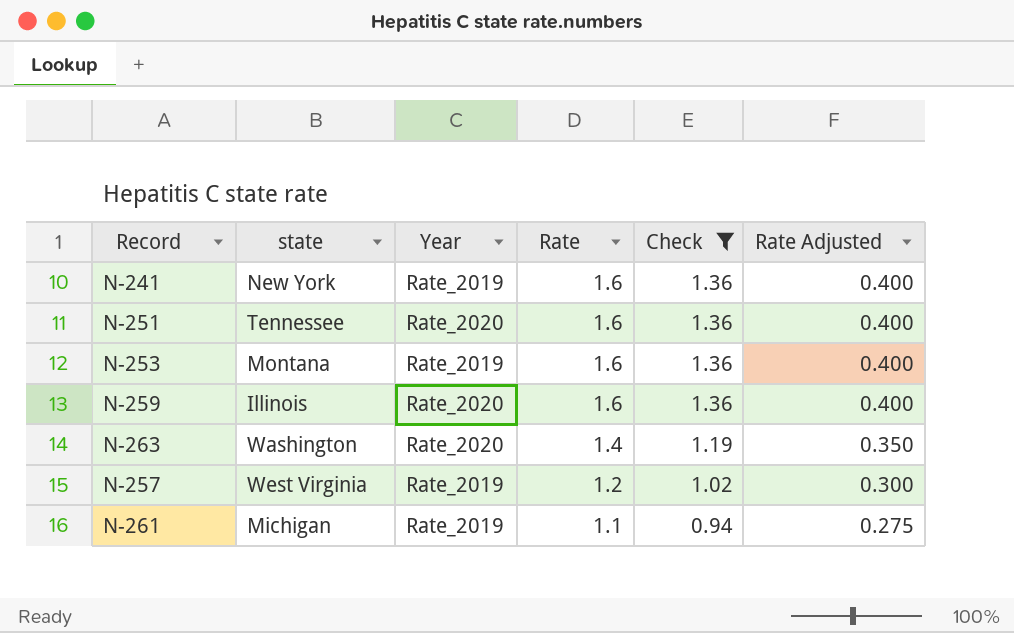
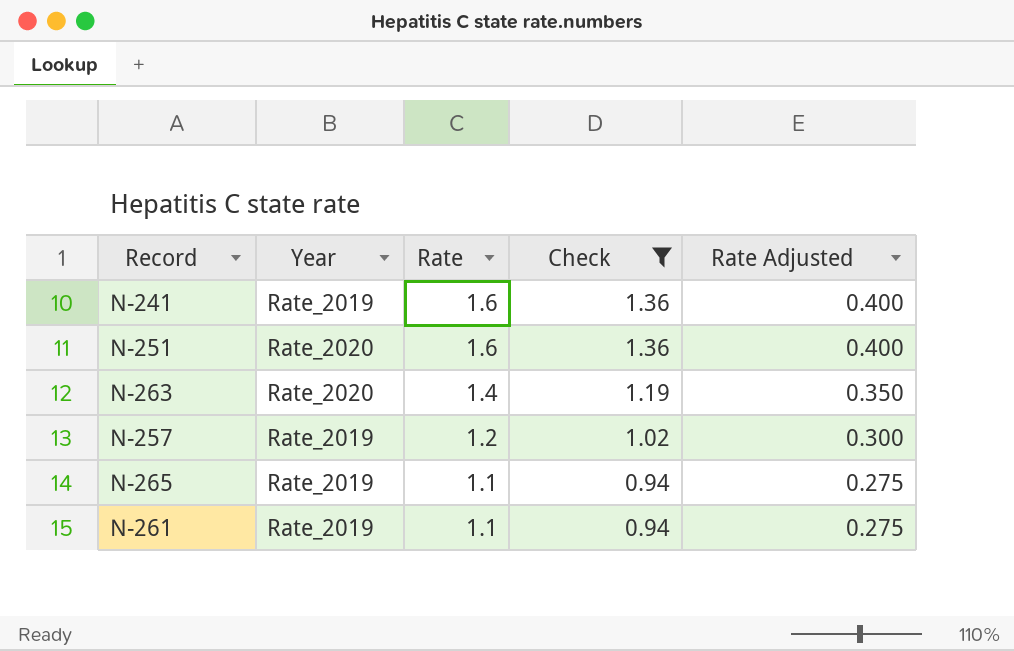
column state | position: 2 -> none
row N-253: Montana | Rate_2019 | 1.6 | 1.36 | 0.400 -> none
row N-259: Illinois | Rate_2020 | 1.6 | 1.36 | 0.400 -> none
row N-265: none -> Rate_2019 | 1.1 | 0.94 | 0.275

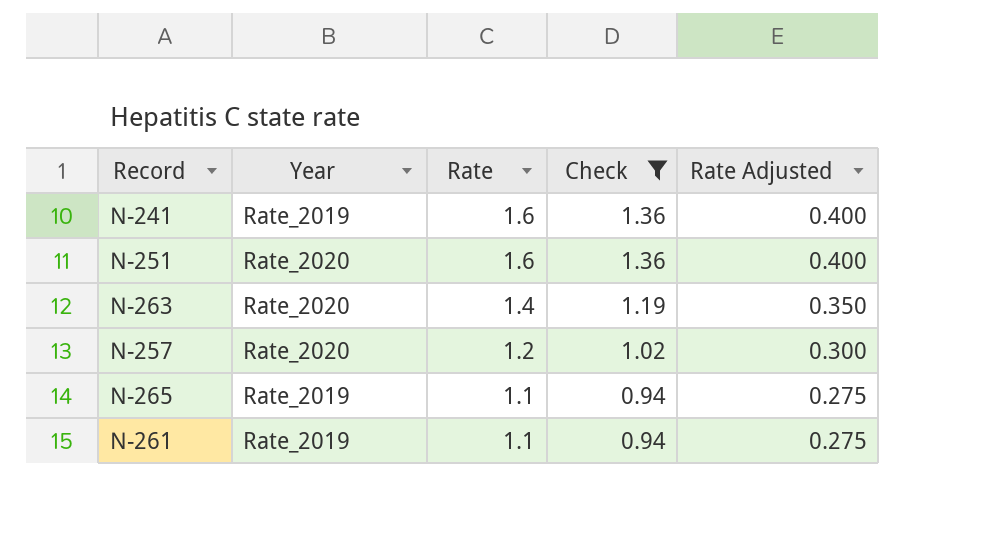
N-257 | Year: Rate_2019 -> Rate_2020

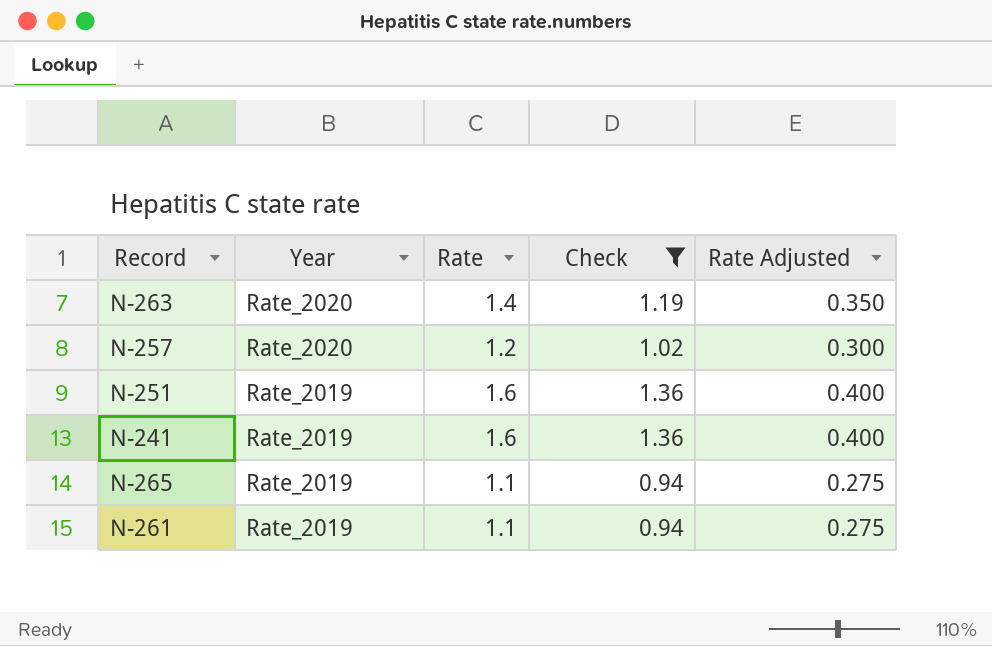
row order: Rate descending -> Year descending
N-251 | Year: Rate_2020 -> Rate_2019

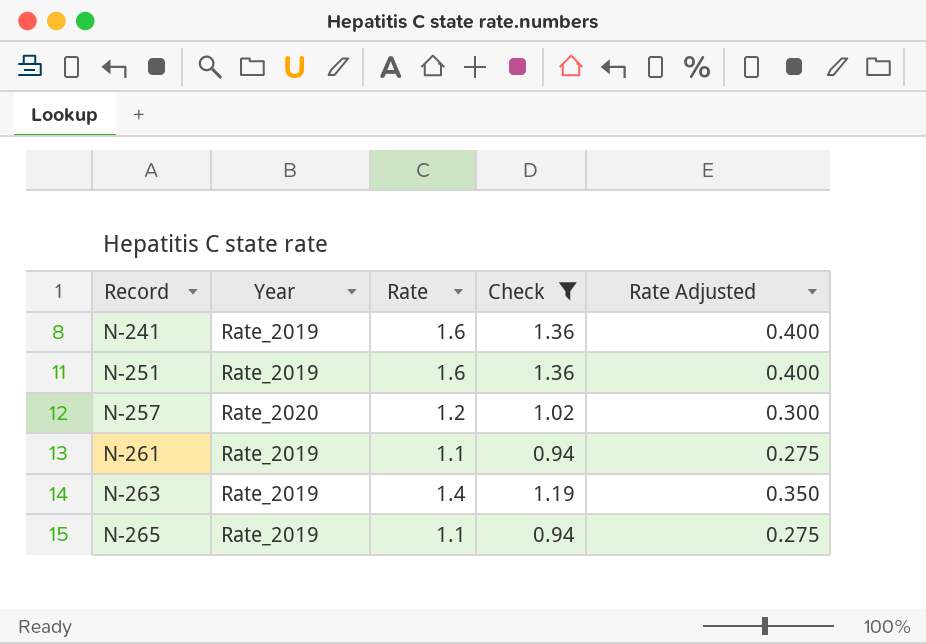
row order: Year descending -> Record ascending
N-263 | Year: Rate_2020 -> Rate_2019

